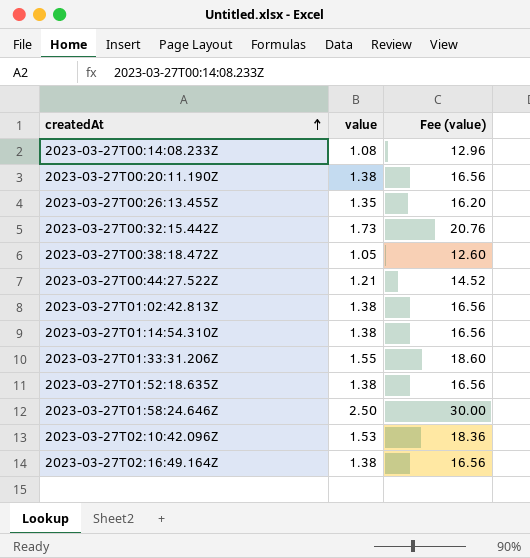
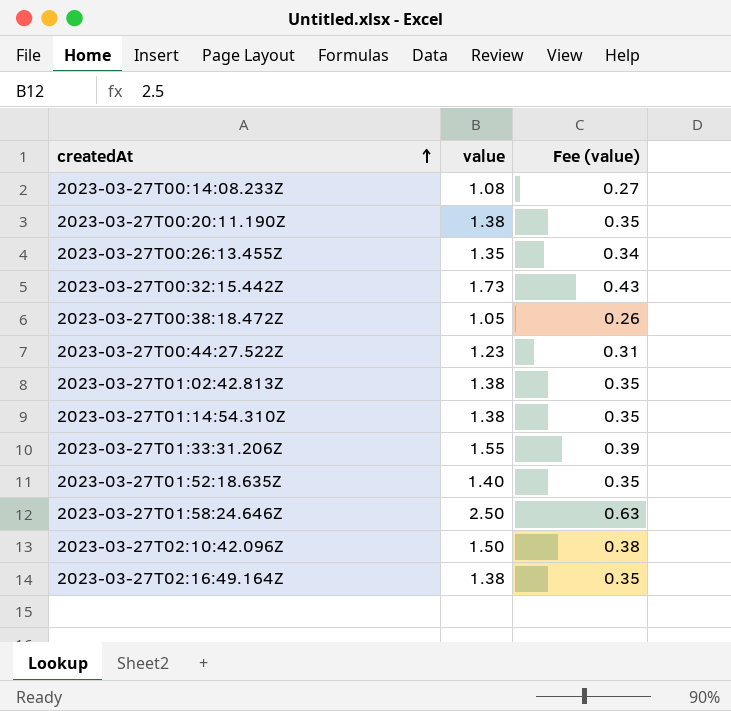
column Fee (value) | formula: [value] * 12 -> [value] * 0.25
2023-03-27T00:44:27.522Z | value: 1.21 -> 1.23
2023-03-27T01:52:18.635Z | value: 1.38 -> 1.40
2023-03-27T02:10:42.096Z | value: 1.53 -> 1.50

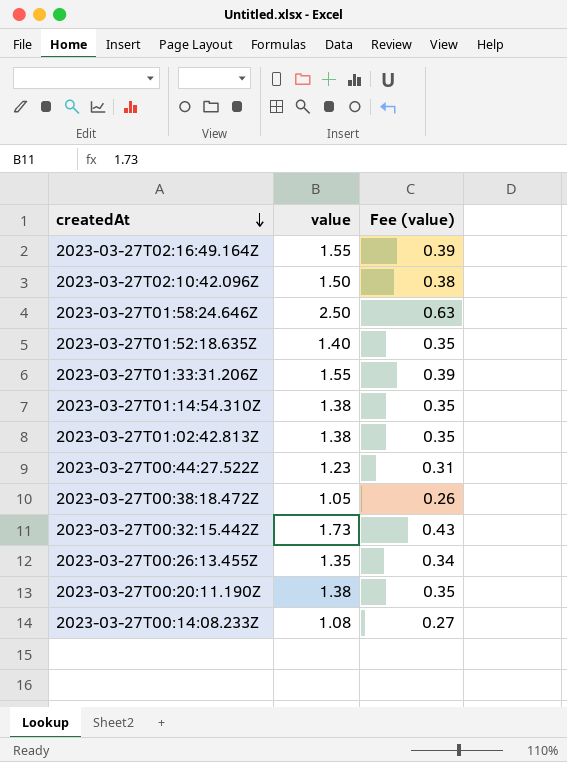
row order: createdAt ascending -> createdAt descending
2023-03-27T02:16:49.164Z | value: 1.38 -> 1.55
2023-03-27T02:16:49.164Z | Fee (value): 0.35 -> 0.39

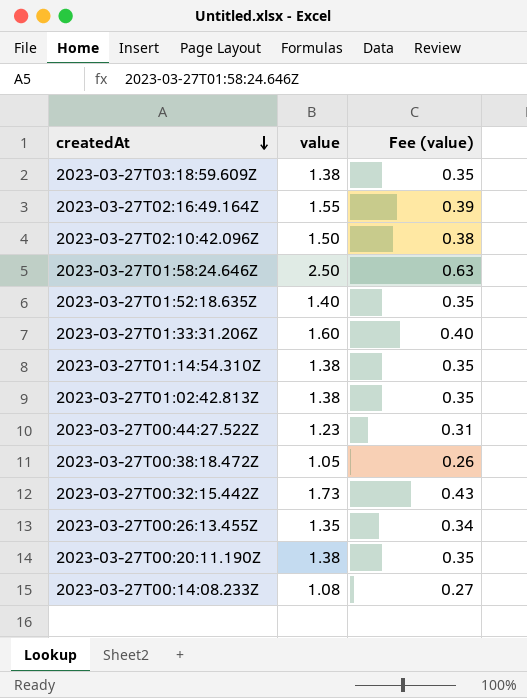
row 2023-03-27T03:18:59.609Z: none -> 1.38 | 0.35
2023-03-27T01:33:31.206Z | value: 1.55 -> 1.60
2023-03-27T01:33:31.206Z | Fee (value): 0.39 -> 0.40

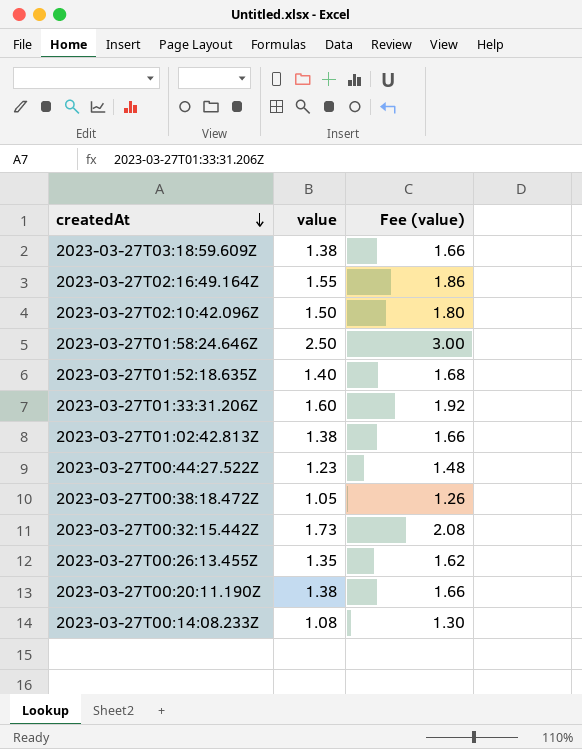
column Fee (value) | formula: [value] * 0.25 -> [value] * 1.2
row 2023-03-27T01:14:54.310Z: 1.38 | 0.35 -> none

